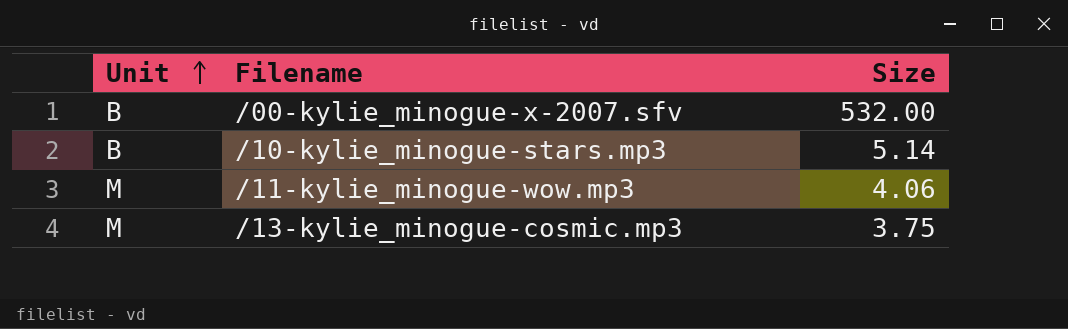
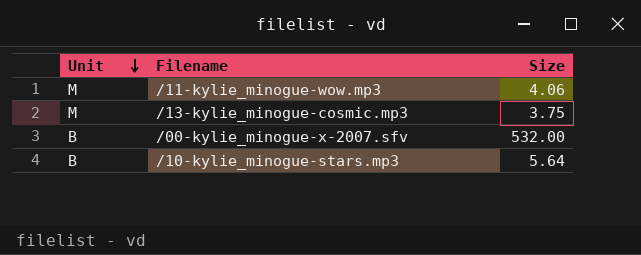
row order: Unit ascending -> Unit descending
/10-kylie_minogue-stars.mp3 | Size: 5.14 -> 5.64

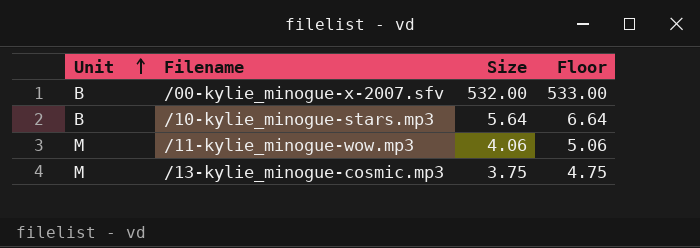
row order: Unit descending -> Unit ascending
column Floor | formula: none -> [Size] + 1

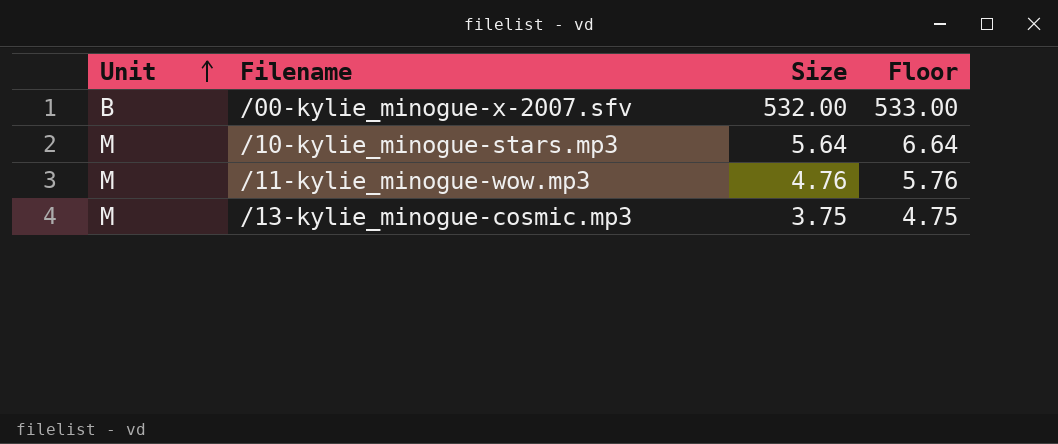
/10-kylie_minogue-stars.mp3 | Unit: B -> M
/11-kylie_minogue-wow.mp3 | Size: 4.06 -> 4.76
/11-kylie_minogue-wow.mp3 | Floor: 5.06 -> 5.76

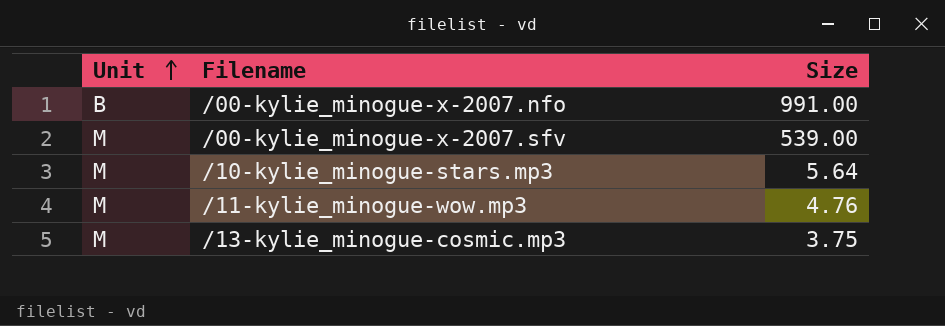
column Floor | formula: [Size] + 1 -> none
row /00-kylie_minogue-x-2007.nfo: none -> B | 991.00
/00-kylie_minogue-x-2007.sfv | Unit: B -> M
/00-kylie_minogue-x-2007.sfv | Size: 532.00 -> 539.00

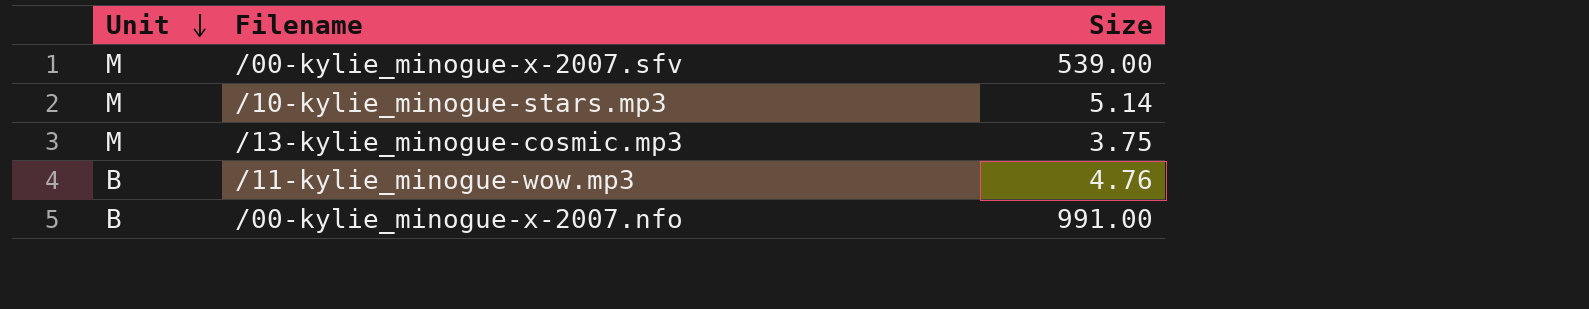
row order: Unit ascending -> Unit descending
/10-kylie_minogue-stars.mp3 | Size: 5.64 -> 5.14
/11-kylie_minogue-wow.mp3 | Unit: M -> B

